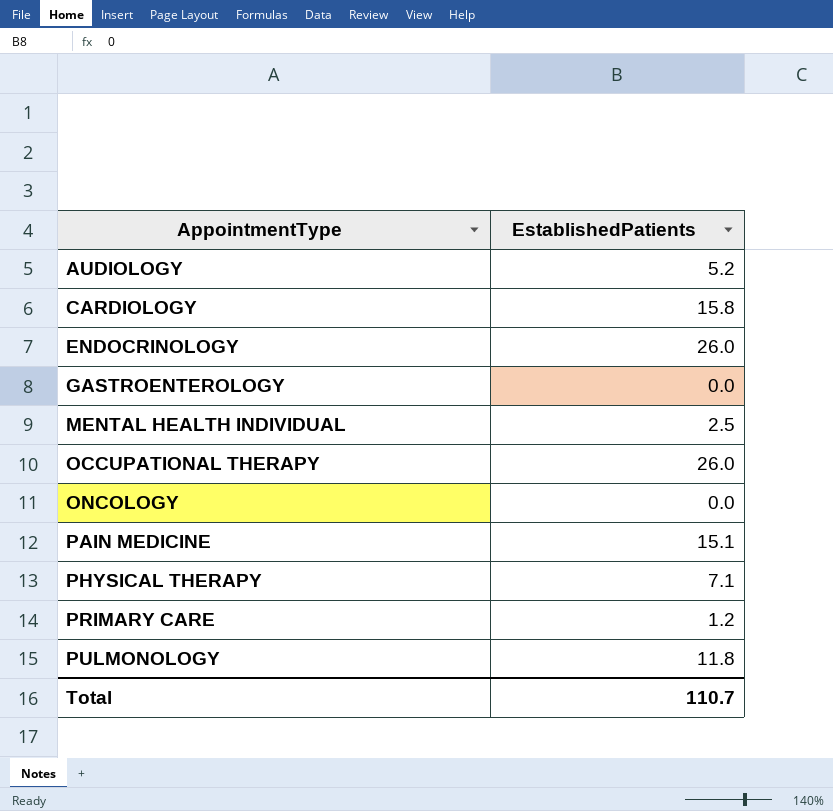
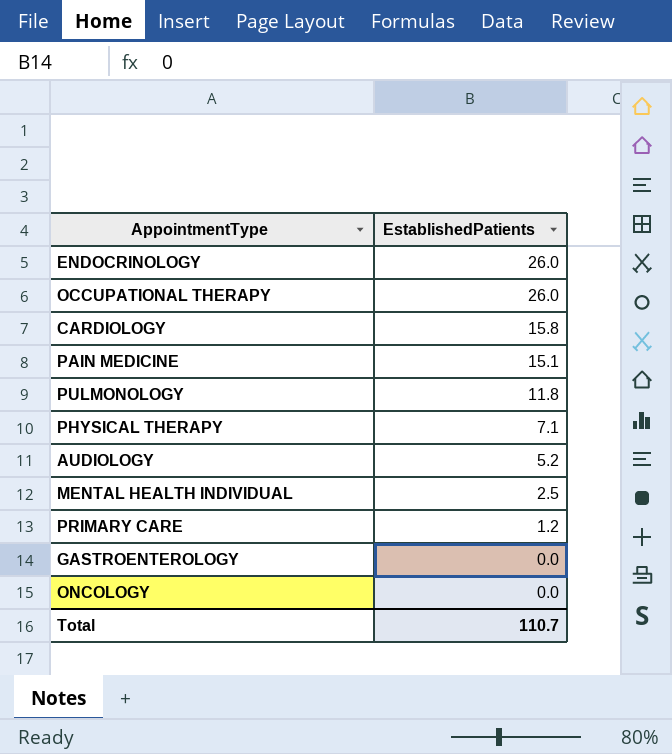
row order: AppointmentType ascending -> EstablishedPatients descending

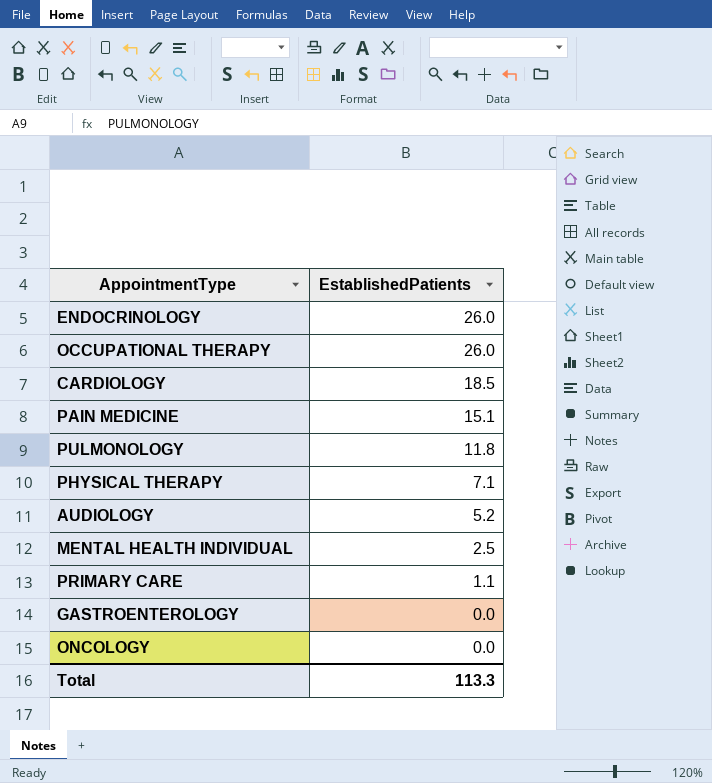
CARDIOLOGY | EstablishedPatients: 15.8 -> 18.5
PRIMARY CARE | EstablishedPatients: 1.2 -> 1.1
Total | EstablishedPatients: 110.7 -> 113.3

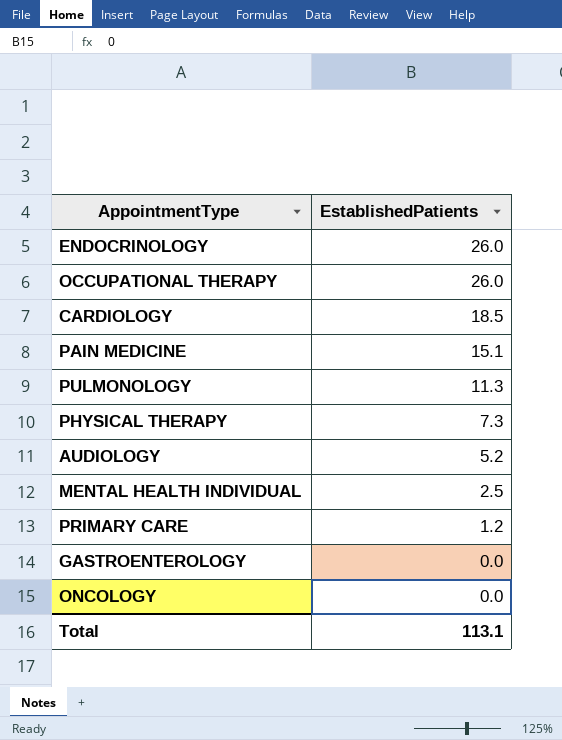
PULMONOLOGY | EstablishedPatients: 11.8 -> 11.3
PHYSICAL THERAPY | EstablishedPatients: 7.1 -> 7.3
PRIMARY CARE | EstablishedPatients: 1.1 -> 1.2
Total | EstablishedPatients: 113.3 -> 113.1

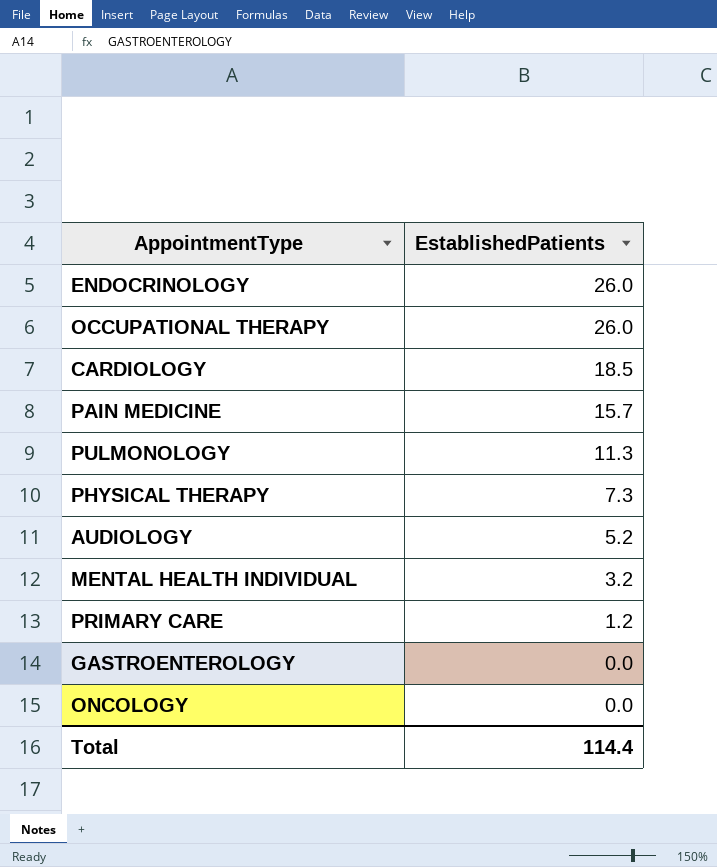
PAIN MEDICINE | EstablishedPatients: 15.1 -> 15.7
MENTAL HEALTH INDIVIDUAL | EstablishedPatients: 2.5 -> 3.2
Total | EstablishedPatients: 113.1 -> 114.4

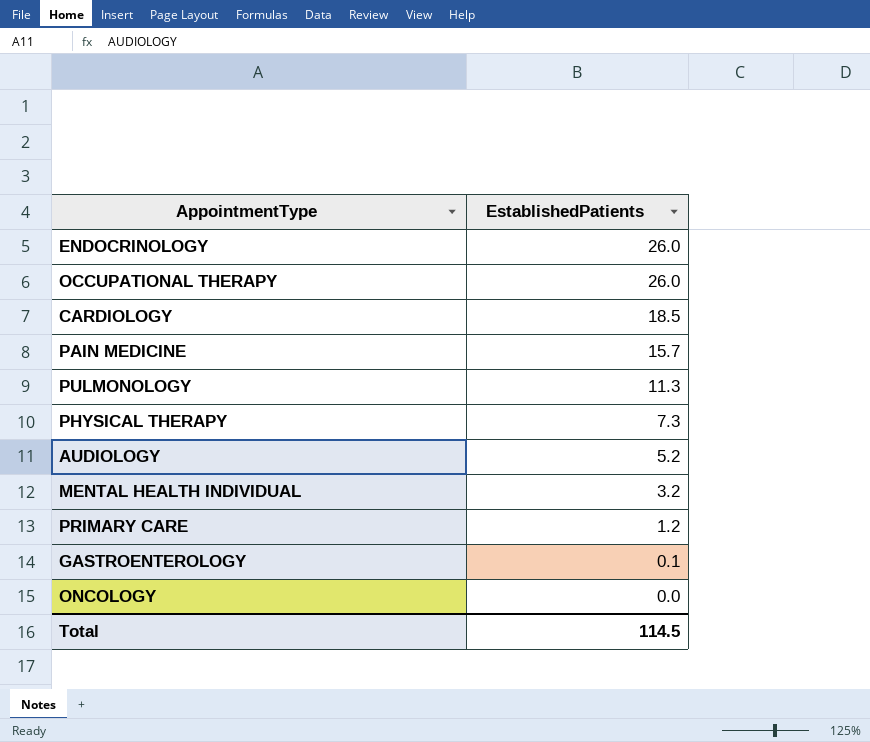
GASTROENTEROLOGY | EstablishedPatients: 0.0 -> 0.1
Total | EstablishedPatients: 114.4 -> 114.5

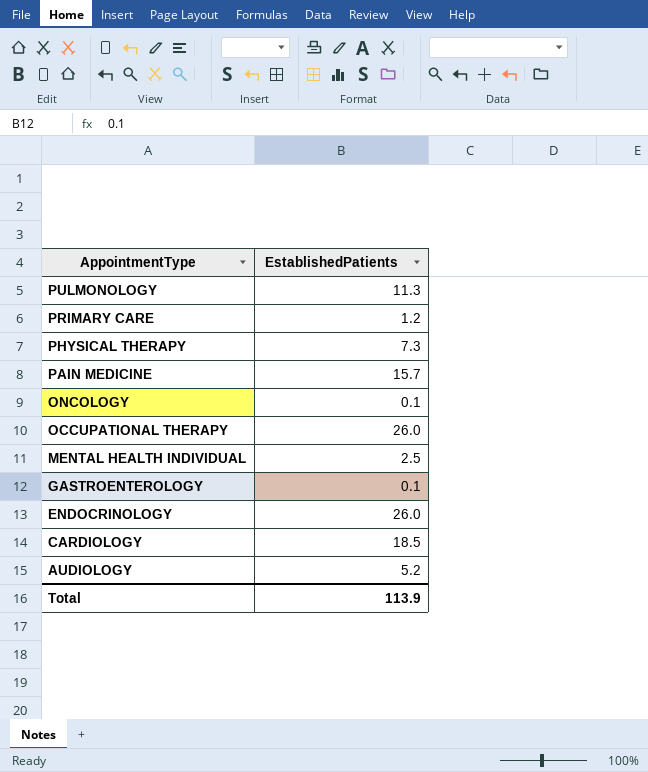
row order: EstablishedPatients descending -> AppointmentType descending
ONCOLOGY | EstablishedPatients: 0.0 -> 0.1
MENTAL HEALTH INDIVIDUAL | EstablishedPatients: 3.2 -> 2.5
Total | EstablishedPatients: 114.5 -> 113.9

